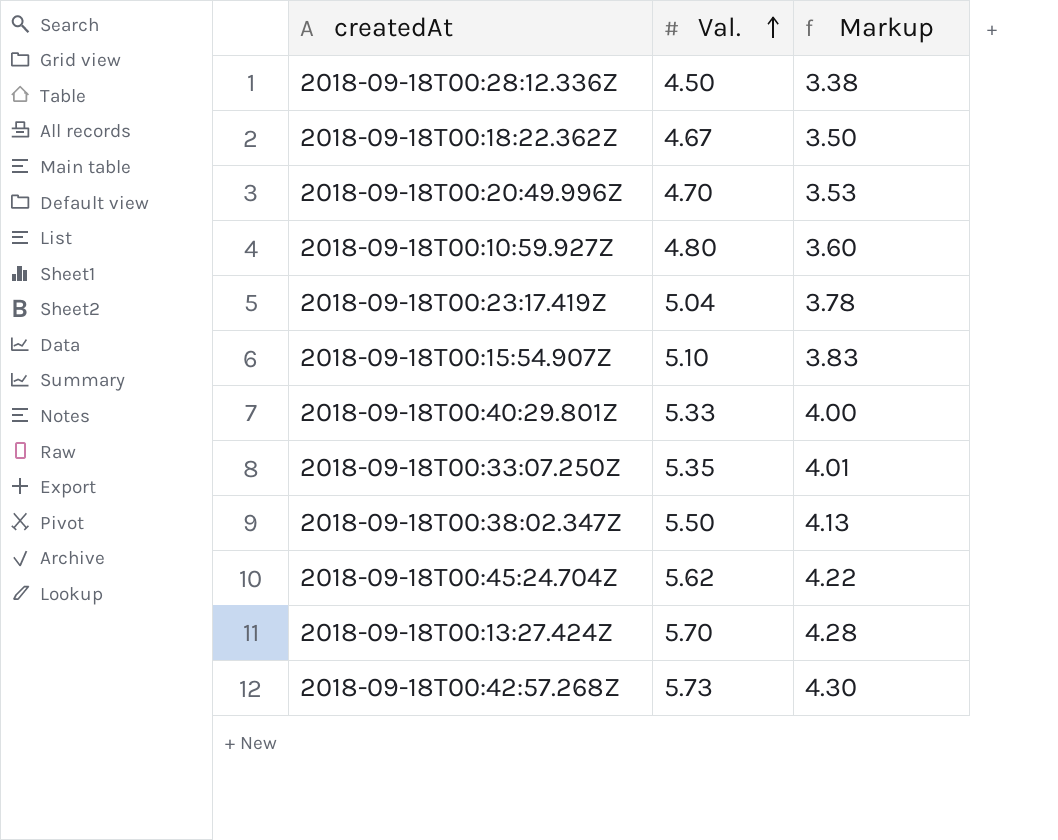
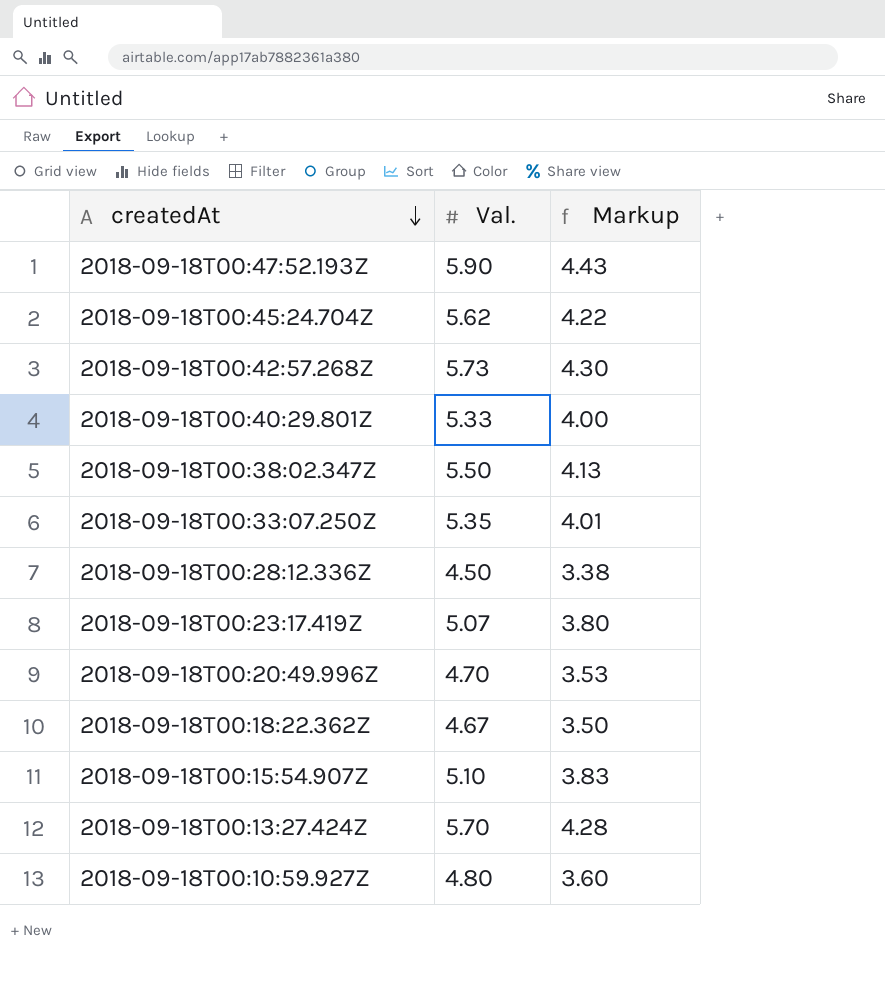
row order: Val. ascending -> createdAt descending
row 2018-09-18T00:47:52.193Z: none -> 5.90 | 4.43
2018-09-18T00:23:17.419Z | Val.: 5.04 -> 5.07
2018-09-18T00:23:17.419Z | Markup: 3.78 -> 3.80

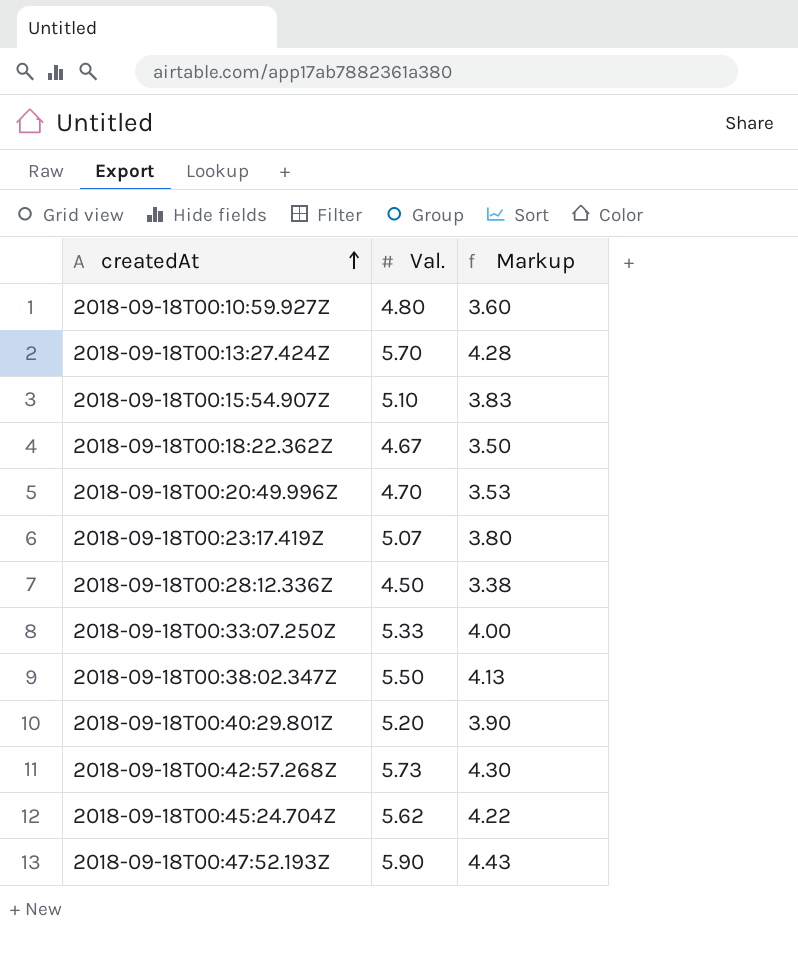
row order: createdAt descending -> createdAt ascending
2018-09-18T00:33:07.250Z | Val.: 5.35 -> 5.33
2018-09-18T00:33:07.250Z | Markup: 4.01 -> 4.00
2018-09-18T00:40:29.801Z | Val.: 5.33 -> 5.20
2018-09-18T00:40:29.801Z | Markup: 4.00 -> 3.90

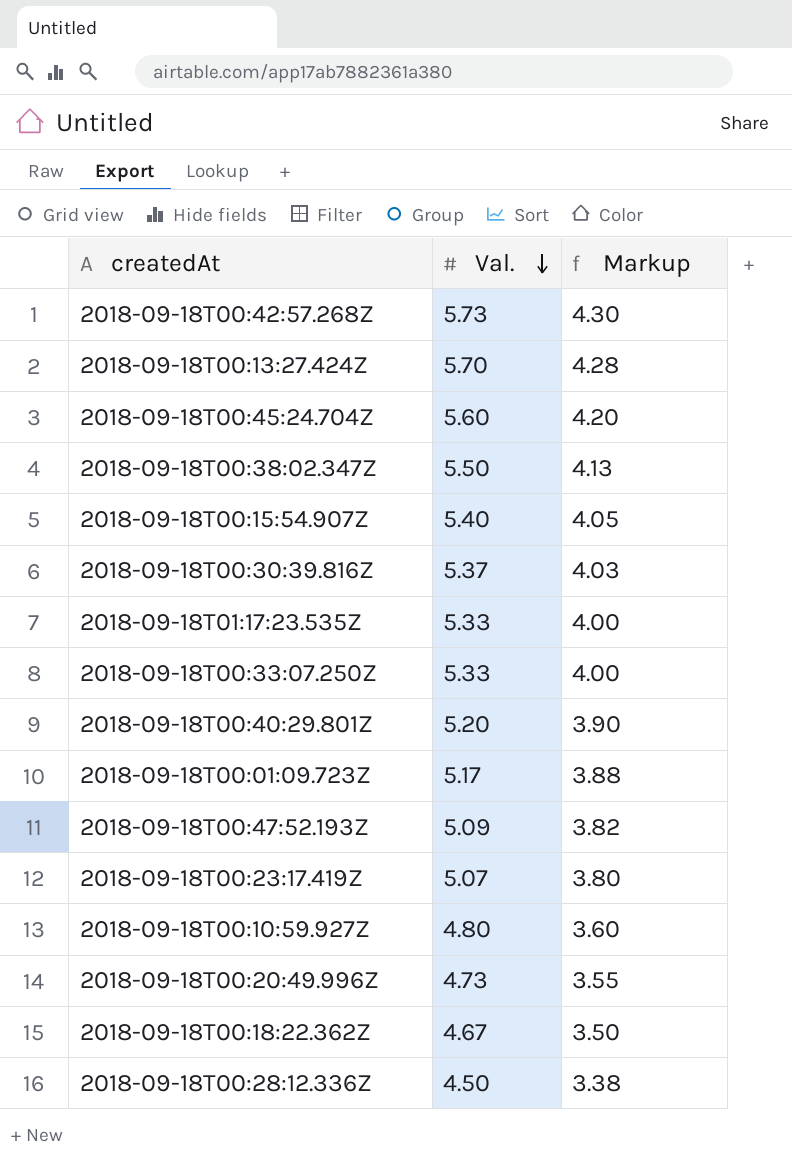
row order: createdAt ascending -> Val. descending
2018-09-18T00:45:24.704Z | Val.: 5.62 -> 5.60
2018-09-18T00:45:24.704Z | Markup: 4.22 -> 4.20
2018-09-18T00:15:54.907Z | Val.: 5.10 -> 5.40
2018-09-18T00:15:54.907Z | Markup: 3.83 -> 4.05
row 2018-09-18T00:30:39.816Z: none -> 5.37 | 4.03
row 2018-09-18T01:17:23.535Z: none -> 5.33 | 4.00
row 2018-09-18T00:01:09.723Z: none -> 5.17 | 3.88
2018-09-18T00:47:52.193Z | Val.: 5.90 -> 5.09
2018-09-18T00:47:52.193Z | Markup: 4.43 -> 3.82
2018-09-18T00:20:49.996Z | Val.: 4.70 -> 4.73
2018-09-18T00:20:49.996Z | Markup: 3.53 -> 3.55

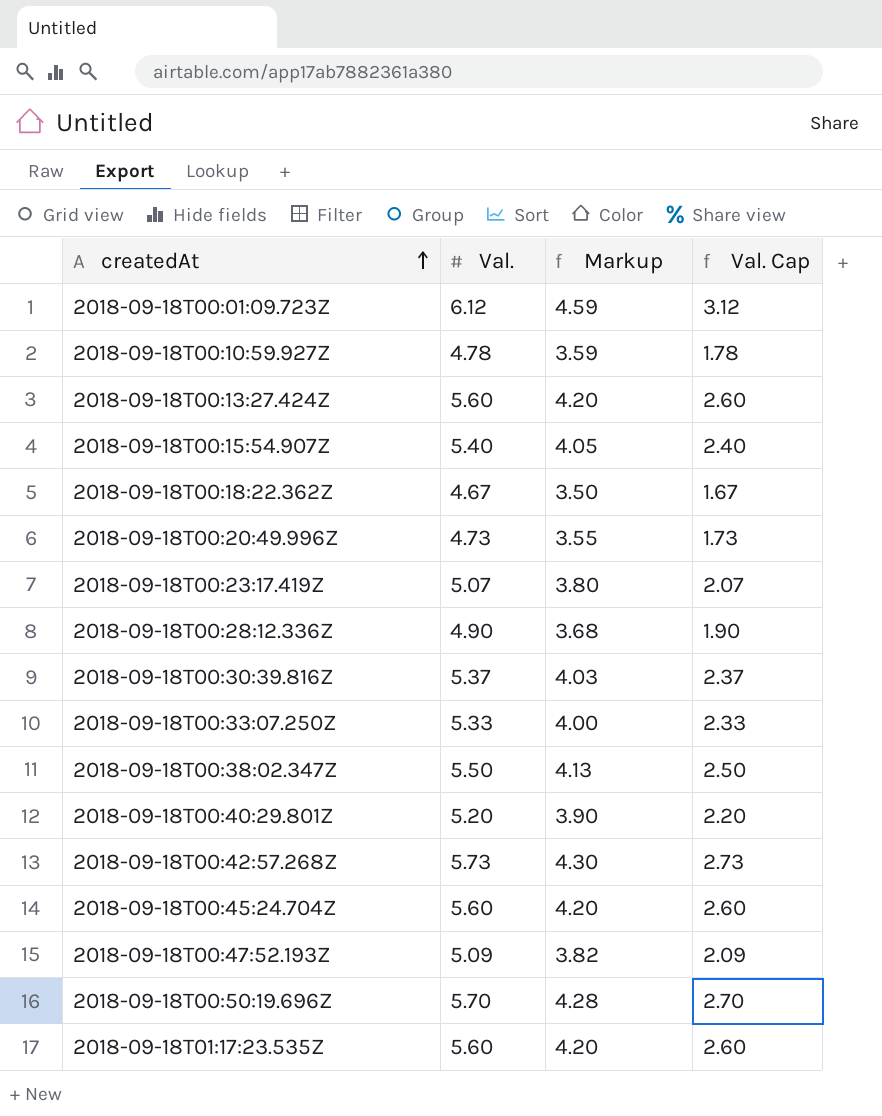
row order: Val. descending -> createdAt ascending
column Val. Cap | formula: none -> [Val.] - 3
2018-09-18T00:01:09.723Z | Val.: 5.17 -> 6.12
2018-09-18T00:01:09.723Z | Markup: 3.88 -> 4.59
2018-09-18T00:10:59.927Z | Val.: 4.80 -> 4.78
2018-09-18T00:10:59.927Z | Markup: 3.60 -> 3.59
2018-09-18T00:13:27.424Z | Val.: 5.70 -> 5.60
2018-09-18T00:13:27.424Z | Markup: 4.28 -> 4.20
2018-09-18T00:28:12.336Z | Val.: 4.50 -> 4.90
2018-09-18T00:28:12.336Z | Markup: 3.38 -> 3.68
row 2018-09-18T00:50:19.696Z: none -> 5.70 | 4.28 | 2.70
2018-09-18T01:17:23.535Z | Val.: 5.33 -> 5.60
2018-09-18T01:17:23.535Z | Markup: 4.00 -> 4.20

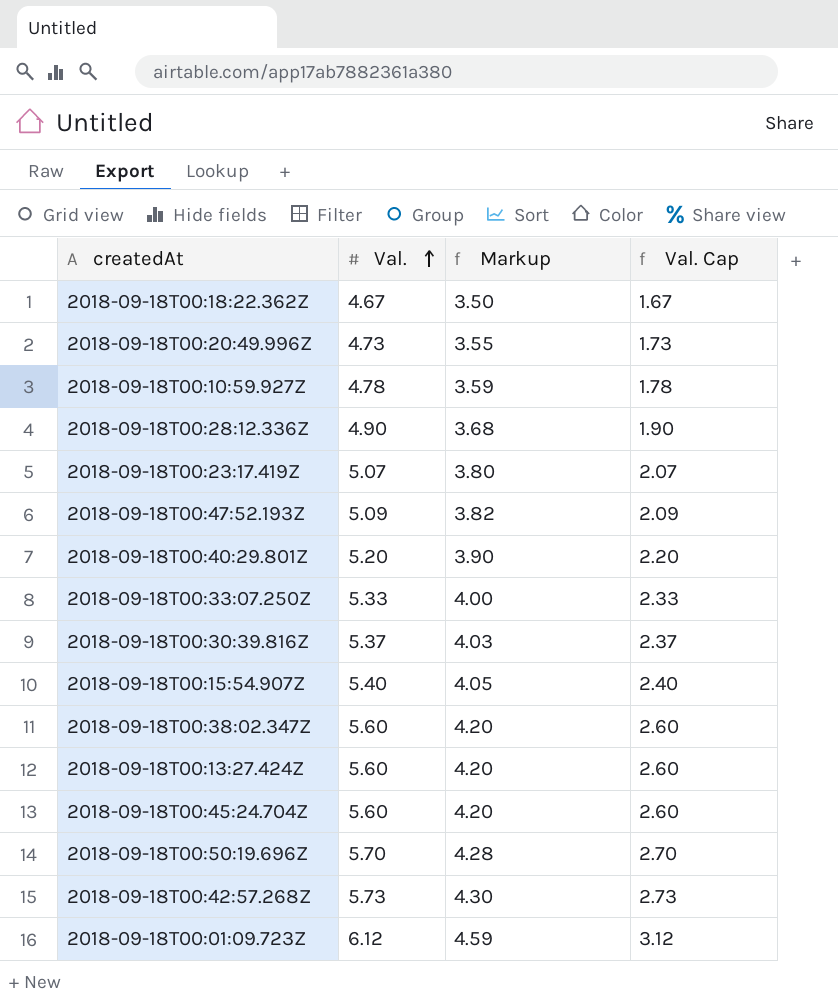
row order: createdAt ascending -> Val. ascending
row 2018-09-18T01:17:23.535Z: 5.60 | 4.20 | 2.60 -> none
2018-09-18T00:38:02.347Z | Val.: 5.50 -> 5.60
2018-09-18T00:38:02.347Z | Markup: 4.13 -> 4.20
2018-09-18T00:38:02.347Z | Val. Cap: 2.50 -> 2.60

